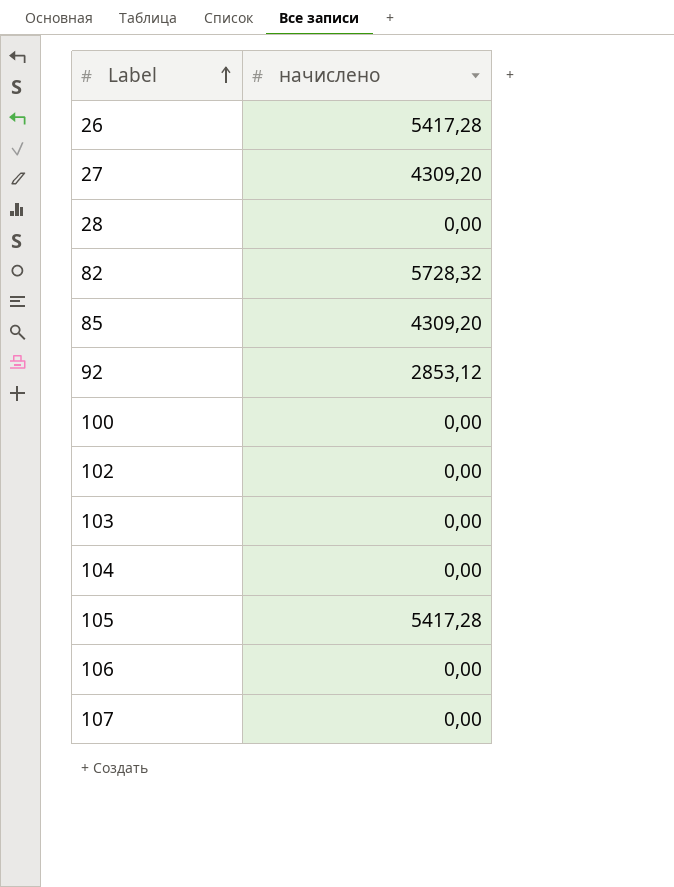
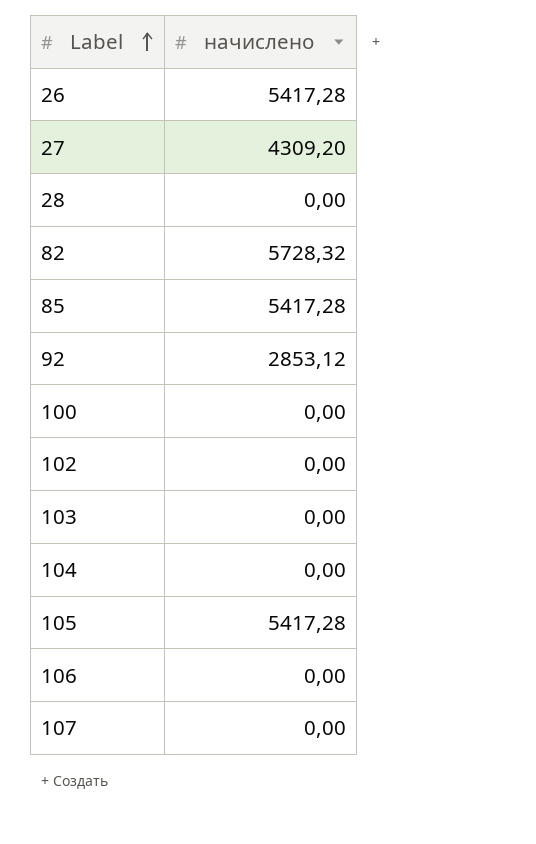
85 | начислено: 4309,20 -> 5417,28

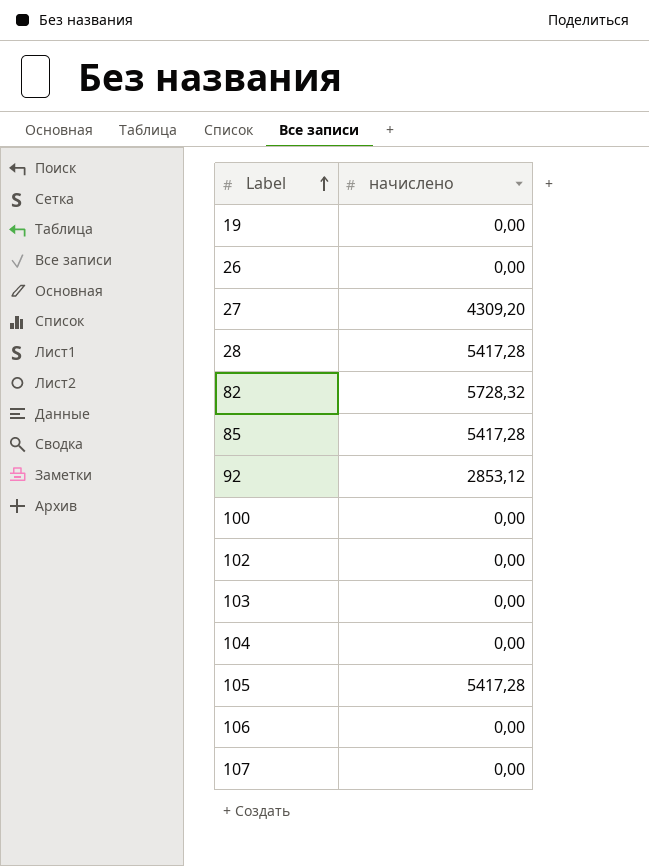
row 19: none -> 0,00
26 | начислено: 5417,28 -> 0,00
28 | начислено: 0,00 -> 5417,28

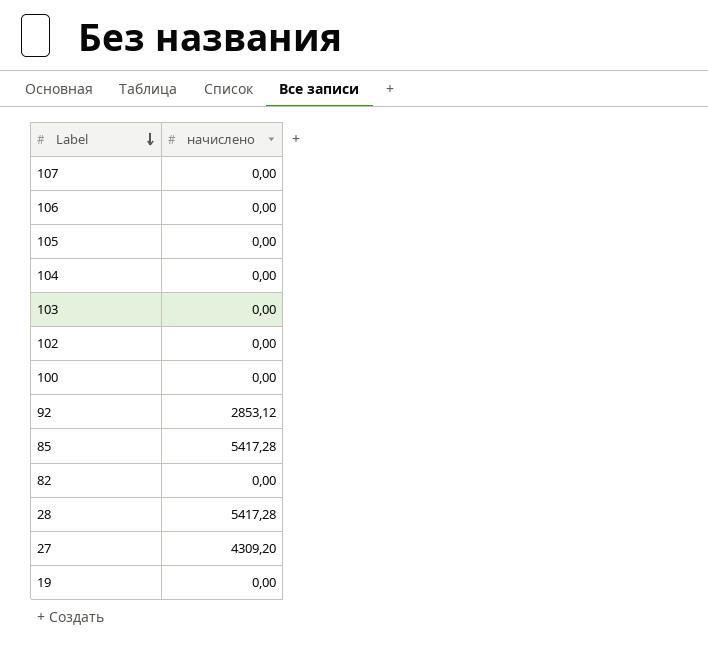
row order: Label ascending -> Label descending
row 26: 0,00 -> none
105 | начислено: 5417,28 -> 0,00
82 | начислено: 5728,32 -> 0,00

